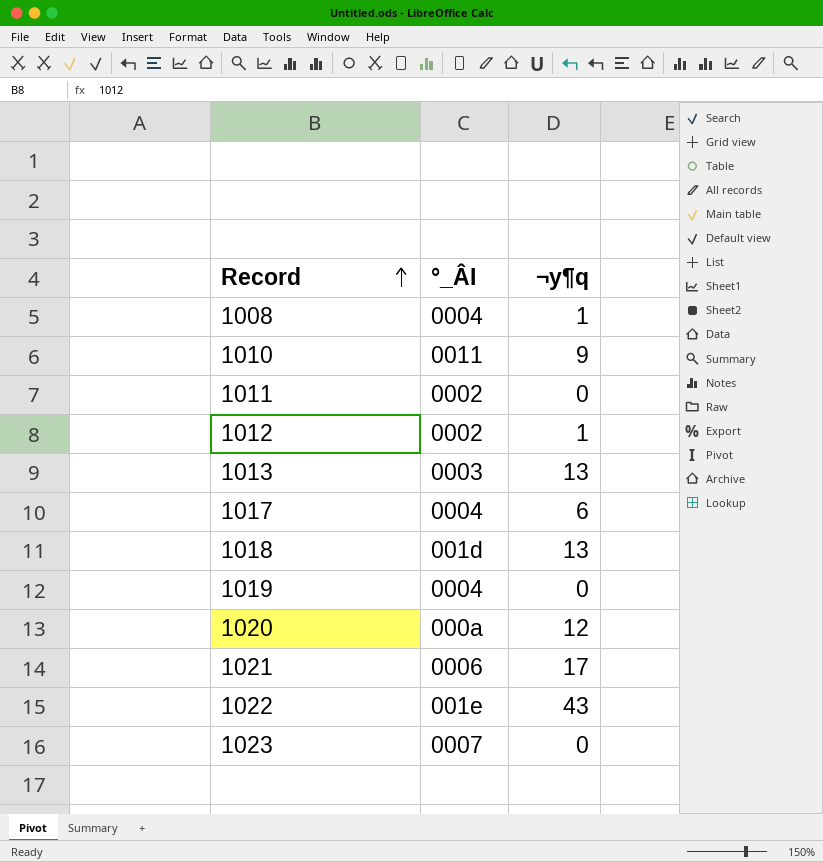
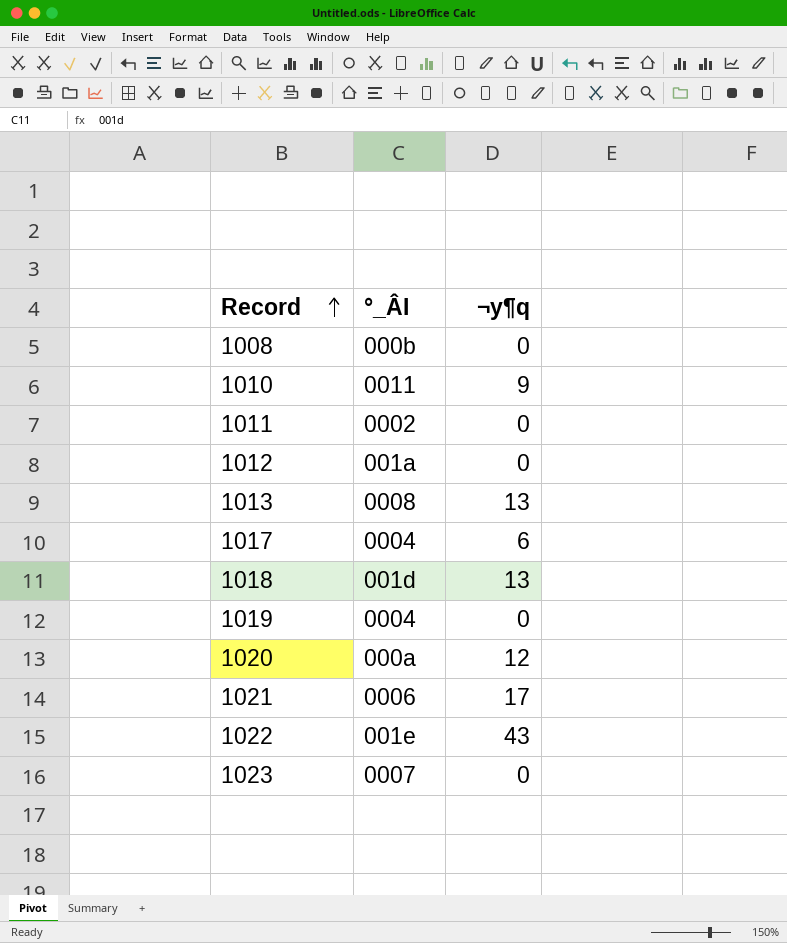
1008 | °_ÂI: 0004 -> 000b
1008 | ¬y¶q: 1 -> 0
1012 | °_ÂI: 0002 -> 001a
1012 | ¬y¶q: 1 -> 0
1013 | °_ÂI: 0003 -> 0008

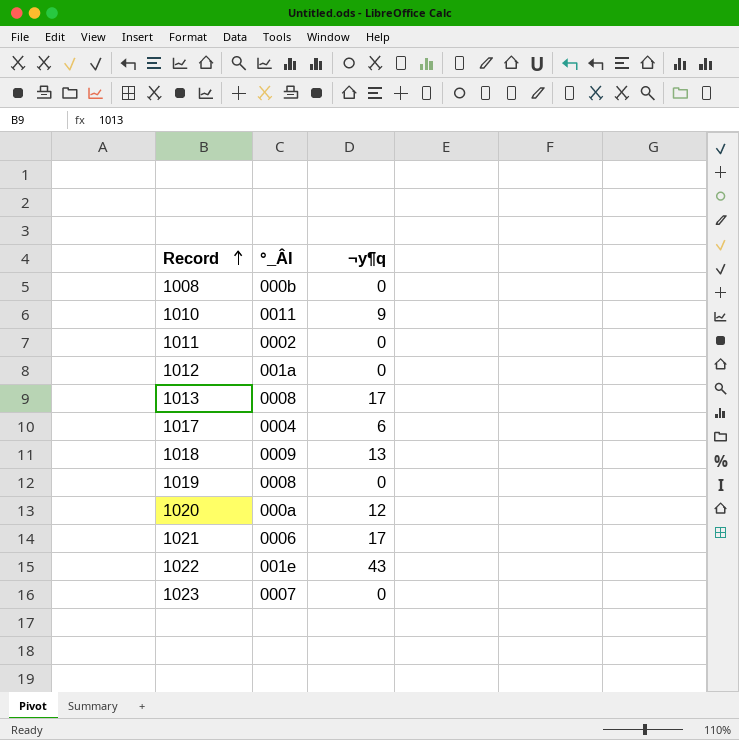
1013 | ¬y¶q: 13 -> 17
1018 | °_ÂI: 001d -> 0009
1019 | °_ÂI: 0004 -> 0008

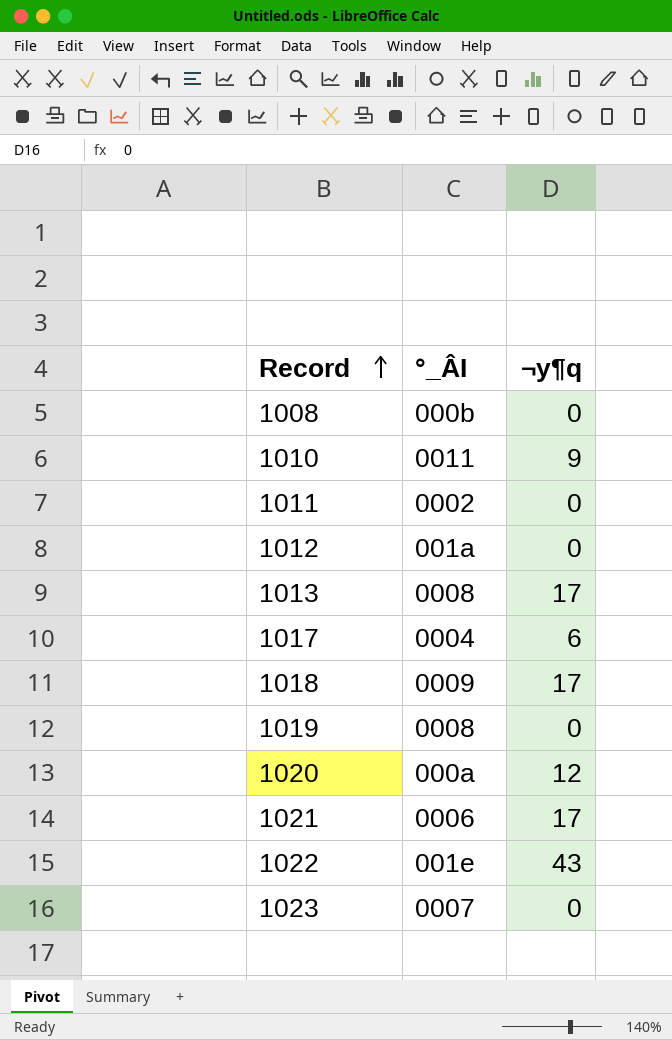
1018 | ¬y¶q: 13 -> 17

